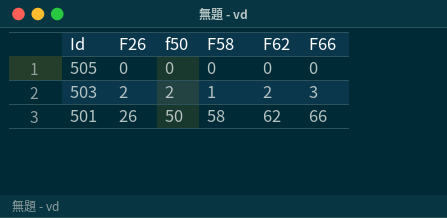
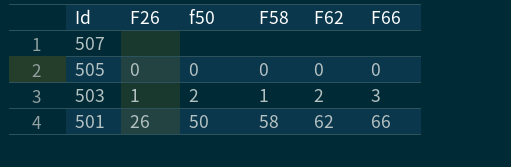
row 507: none -> none | none | none | none | none
503 | F26: 2 -> 1

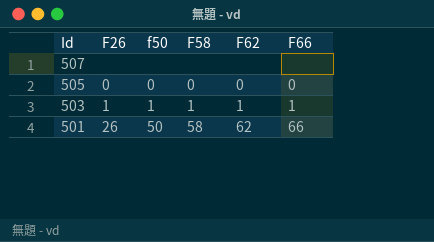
503 | f50: 2 -> 1
503 | F62: 2 -> 1
503 | F66: 3 -> 1

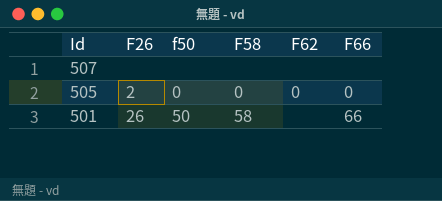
row 503: 1 | 1 | 1 | 1 | 1 -> none
505 | F26: 0 -> 2
501 | F62: 62 -> none

